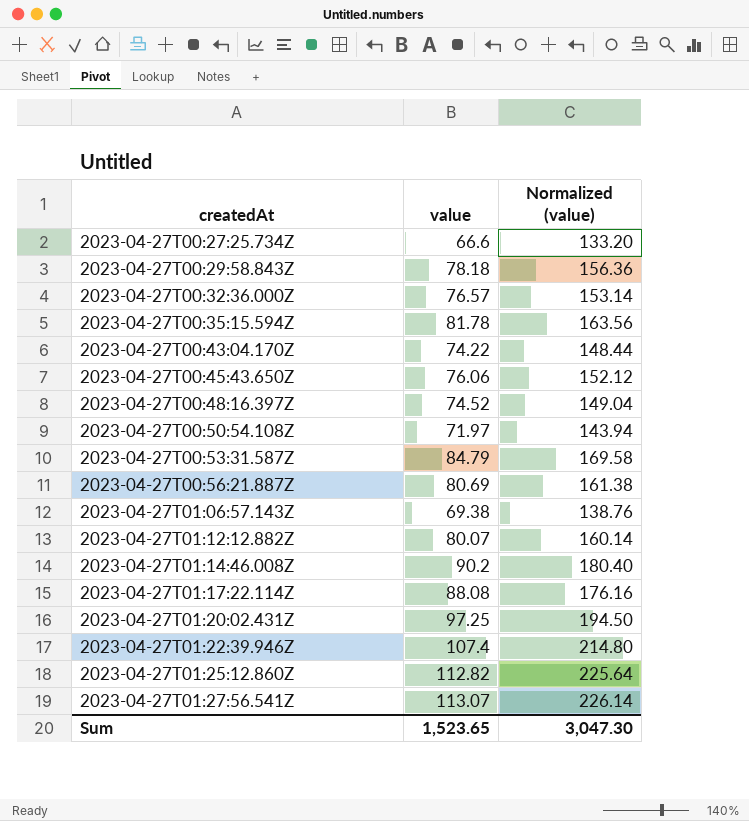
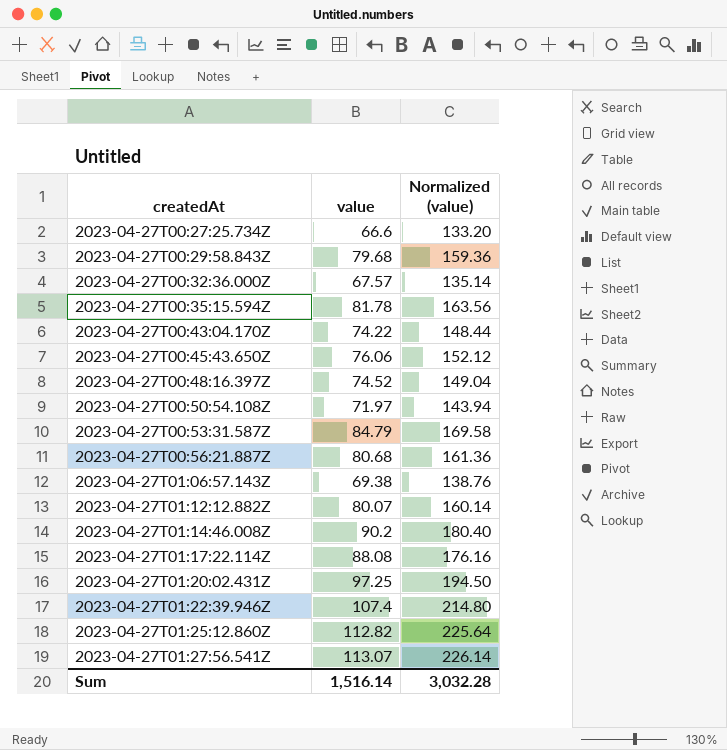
2023-04-27T00:29:58.843Z | value: 78.18 -> 79.68
2023-04-27T00:29:58.843Z | Normalized (value): 156.36 -> 159.36
2023-04-27T00:32:36.000Z | value: 76.57 -> 67.57
2023-04-27T00:32:36.000Z | Normalized (value): 153.14 -> 135.14
2023-04-27T00:56:21.887Z | value: 80.69 -> 80.68
2023-04-27T00:56:21.887Z | Normalized (value): 161.38 -> 161.36
Sum | value: 1,523.65 -> 1,516.14
Sum | Normalized (value): 3,047.30 -> 3,032.28

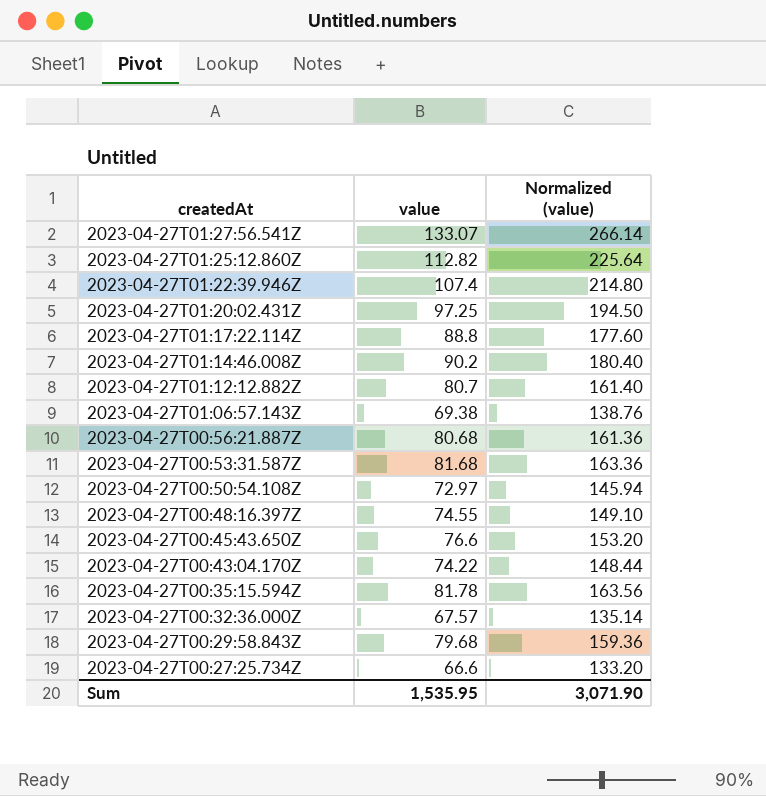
row order: createdAt ascending -> createdAt descending
2023-04-27T01:27:56.541Z | value: 113.07 -> 133.07
2023-04-27T01:27:56.541Z | Normalized (value): 226.14 -> 266.14
2023-04-27T01:17:22.114Z | value: 88.08 -> 88.8
2023-04-27T01:17:22.114Z | Normalized (value): 176.16 -> 177.60
2023-04-27T01:12:12.882Z | value: 80.07 -> 80.7
2023-04-27T01:12:12.882Z | Normalized (value): 160.14 -> 161.40
2023-04-27T00:53:31.587Z | value: 84.79 -> 81.68
2023-04-27T00:53:31.587Z | Normalized (value): 169.58 -> 163.36
2023-04-27T00:50:54.108Z | value: 71.97 -> 72.97
2023-04-27T00:50:54.108Z | Normalized (value): 143.94 -> 145.94
2023-04-27T00:48:16.397Z | value: 74.52 -> 74.55
2023-04-27T00:48:16.397Z | Normalized (value): 149.04 -> 149.10
2023-04-27T00:45:43.650Z | value: 76.06 -> 76.6
2023-04-27T00:45:43.650Z | Normalized (value): 152.12 -> 153.20
Sum | value: 1,516.14 -> 1,535.95
Sum | Normalized (value): 3,032.28 -> 3,071.90

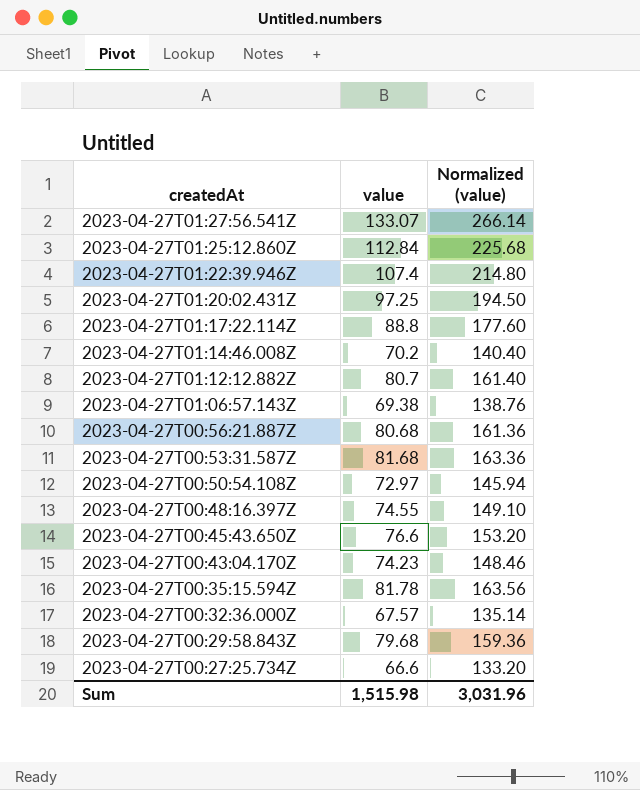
2023-04-27T01:25:12.860Z | value: 112.82 -> 112.84
2023-04-27T01:25:12.860Z | Normalized (value): 225.64 -> 225.68
2023-04-27T01:14:46.008Z | value: 90.2 -> 70.2
2023-04-27T01:14:46.008Z | Normalized (value): 180.40 -> 140.40
2023-04-27T00:43:04.170Z | value: 74.22 -> 74.23
2023-04-27T00:43:04.170Z | Normalized (value): 148.44 -> 148.46
Sum | value: 1,535.95 -> 1,515.98
Sum | Normalized (value): 3,071.90 -> 3,031.96

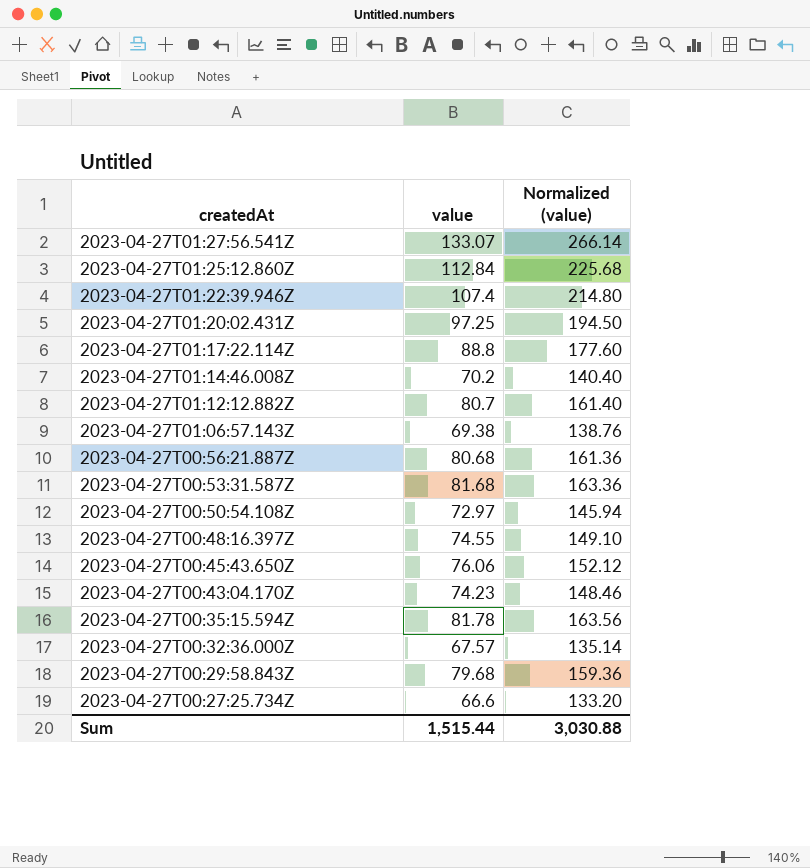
2023-04-27T00:45:43.650Z | value: 76.6 -> 76.06
2023-04-27T00:45:43.650Z | Normalized (value): 153.20 -> 152.12
Sum | value: 1,515.98 -> 1,515.44
Sum | Normalized (value): 3,031.96 -> 3,030.88

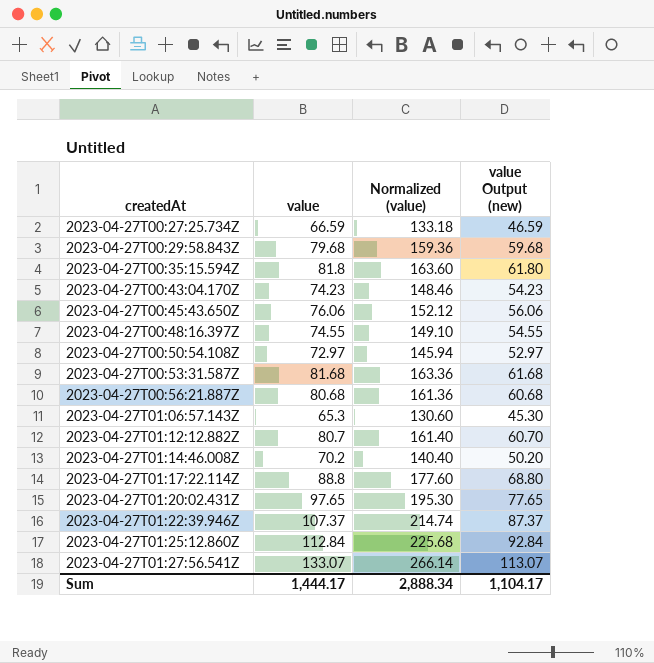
row order: createdAt descending -> createdAt ascending
column value Output (new) | formula: none -> [value] - 20
row 2023-04-27T00:32:36.000Z: 67.57 | 135.14 -> none
2023-04-27T00:27:25.734Z | value: 66.6 -> 66.59
2023-04-27T00:27:25.734Z | Normalized (value): 133.20 -> 133.18
2023-04-27T00:35:15.594Z | value: 81.78 -> 81.8
2023-04-27T00:35:15.594Z | Normalized (value): 163.56 -> 163.60
2023-04-27T01:06:57.143Z | value: 69.38 -> 65.3
2023-04-27T01:06:57.143Z | Normalized (value): 138.76 -> 130.60
2023-04-27T01:20:02.431Z | value: 97.25 -> 97.65
2023-04-27T01:20:02.431Z | Normalized (value): 194.50 -> 195.30
2023-04-27T01:22:39.946Z | value: 107.4 -> 107.37
2023-04-27T01:22:39.946Z | Normalized (value): 214.80 -> 214.74
Sum | value: 1,515.44 -> 1,444.17
Sum | Normalized (value): 3,030.88 -> 2,888.34

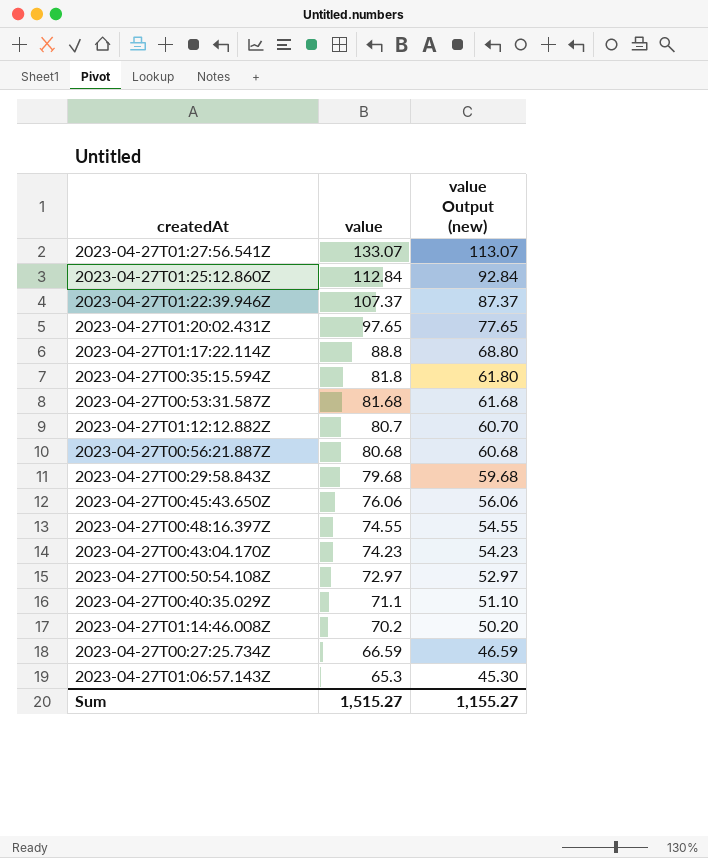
row order: createdAt ascending -> value descending
column Normalized (value) | formula: [value] * 2 -> none
row 2023-04-27T00:40:35.029Z: none -> 71.1 | 51.10
Sum | value: 1,444.17 -> 1,515.27
Sum | value Output (new): 1,104.17 -> 1,155.27

